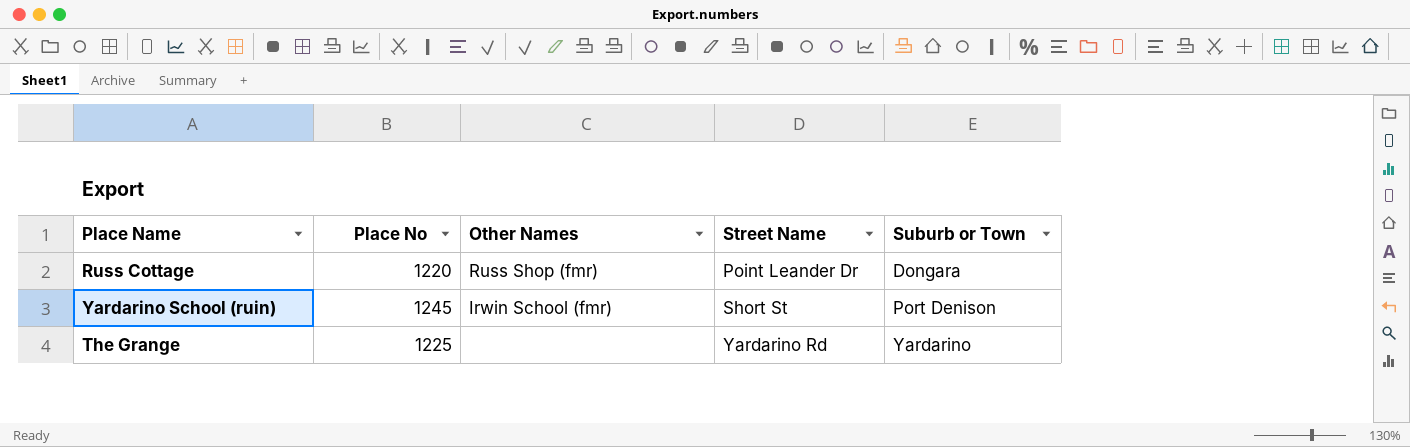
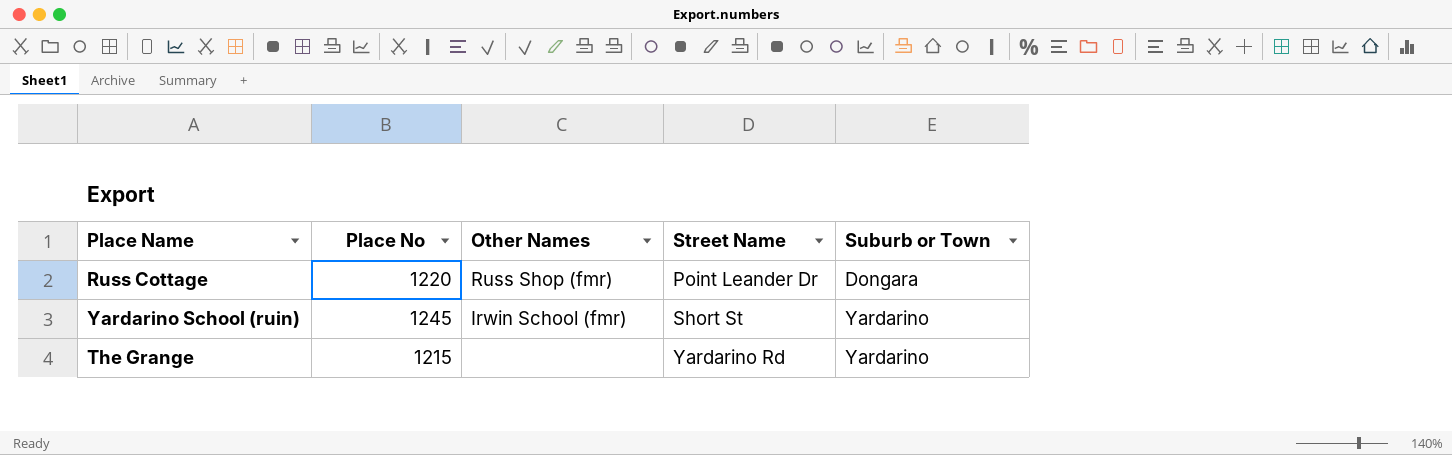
Yardarino School (ruin) | Suburb or Town: Port Denison -> Yardarino
The Grange | Place No: 1225 -> 1215

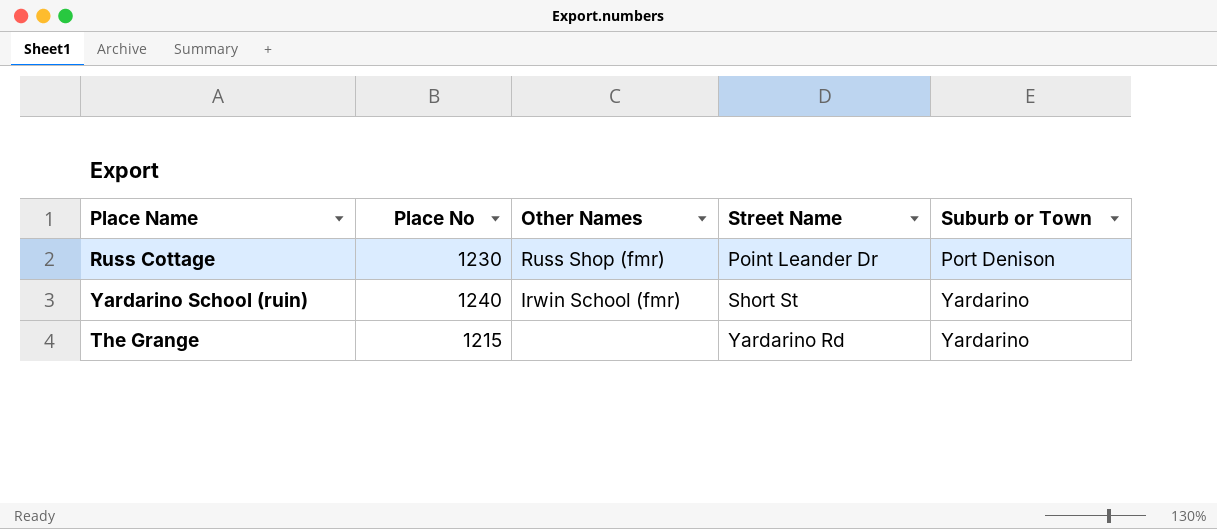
Russ Cottage | Place No: 1220 -> 1230
Russ Cottage | Suburb or Town: Dongara -> Port Denison
Yardarino School (ruin) | Place No: 1245 -> 1240

